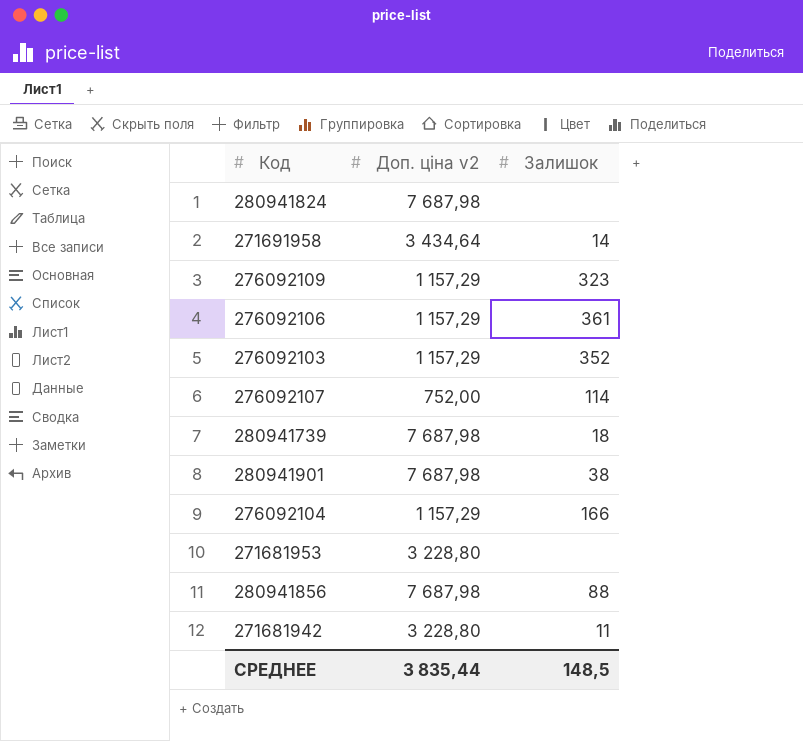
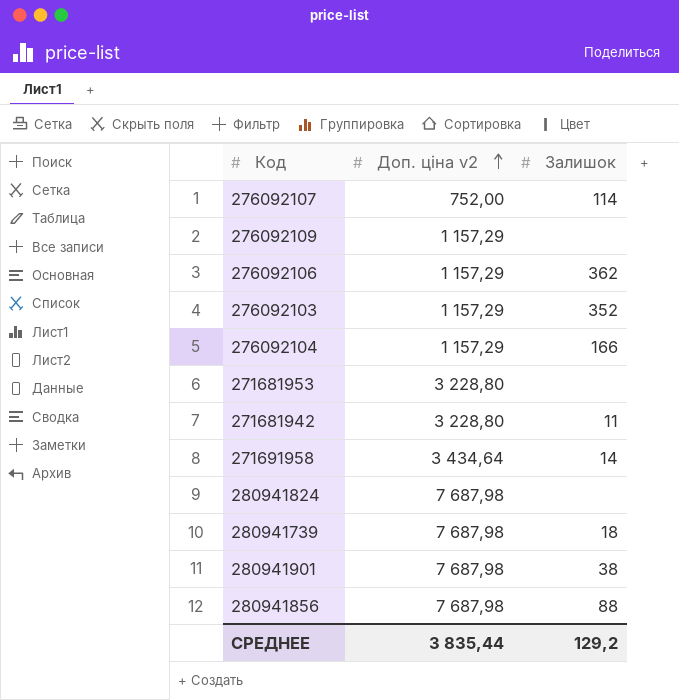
row order: none -> Доп. ціна v2 ascending
276092109 | Залишок: 323 -> none
276092106 | Залишок: 361 -> 362
СРЕДНЕЕ | Залишок: 148,5 -> 129,2

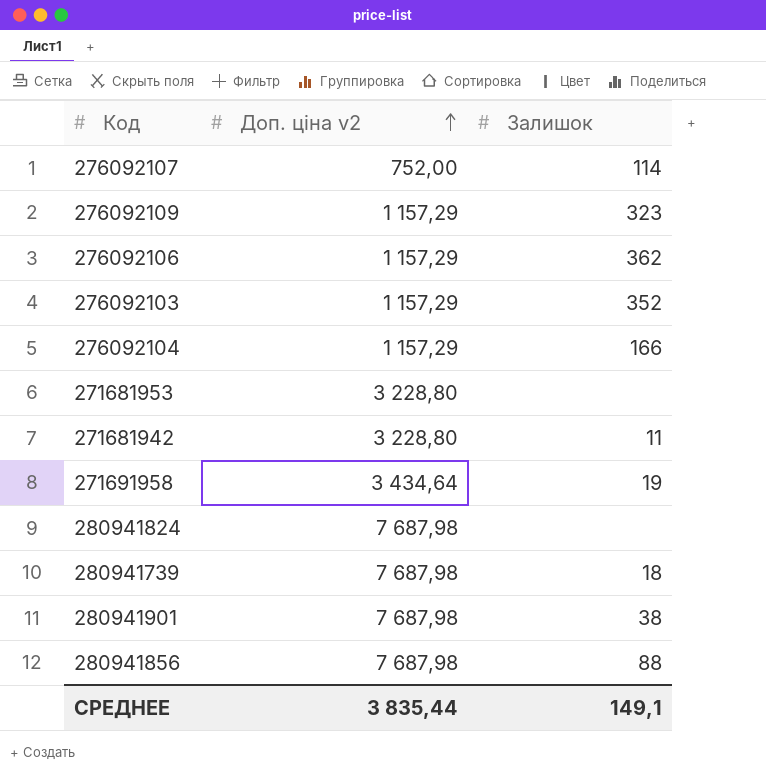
276092109 | Залишок: none -> 323
271691958 | Залишок: 14 -> 19
СРЕДНЕЕ | Залишок: 129,2 -> 149,1

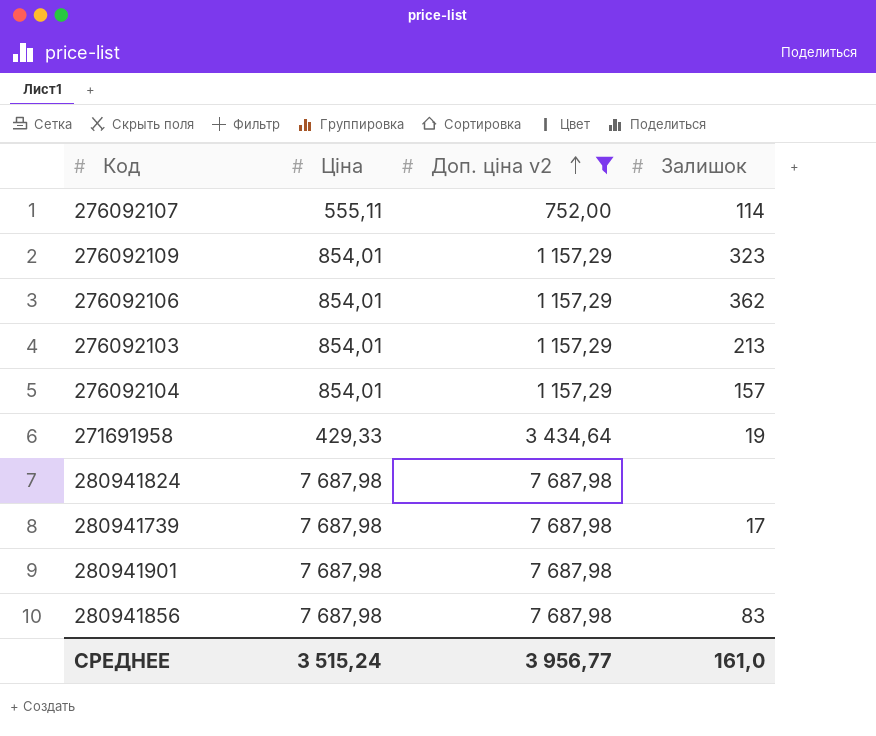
filter: none -> Доп. ціна v2 != 3 228,80
column Ціна | position: none -> 2
276092103 | Залишок: 352 -> 213
276092104 | Залишок: 166 -> 157
280941739 | Залишок: 18 -> 17
280941901 | Залишок: 38 -> none
280941856 | Залишок: 88 -> 83
СРЕДНЕЕ | Доп. ціна v2: 3 835,44 -> 3 956,77
СРЕДНЕЕ | Залишок: 149,1 -> 161,0

